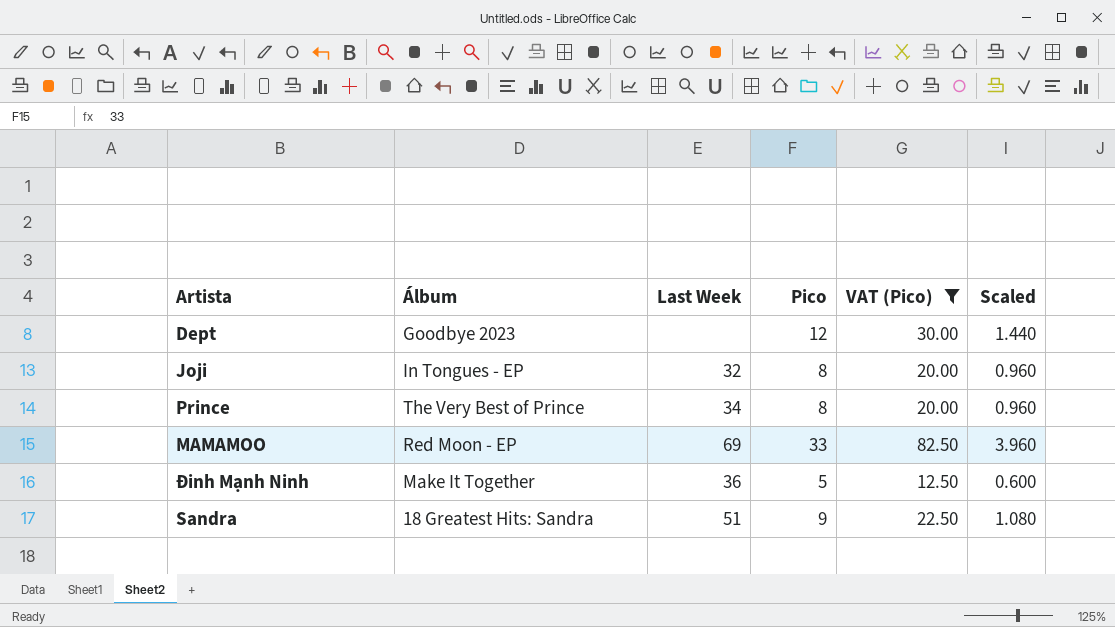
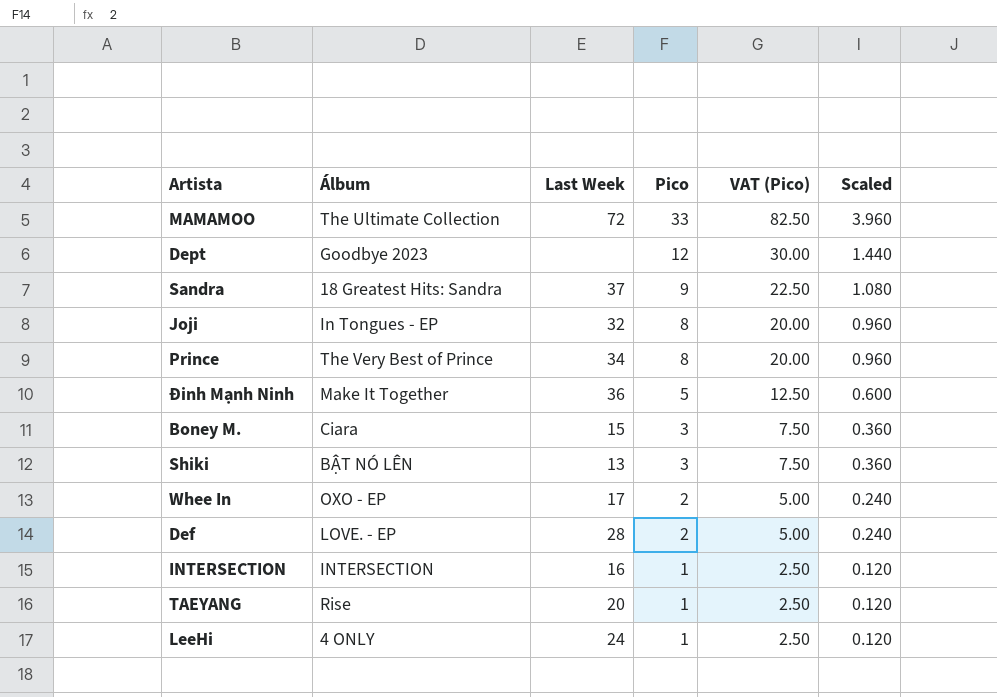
filter: VAT (Pico) >= 12.50 -> none
row order: none -> Pico descending
MAMAMOO | Álbum: Red Moon - EP -> The Ultimate Collection
MAMAMOO | Last Week: 69 -> 72
Sandra | Last Week: 51 -> 37

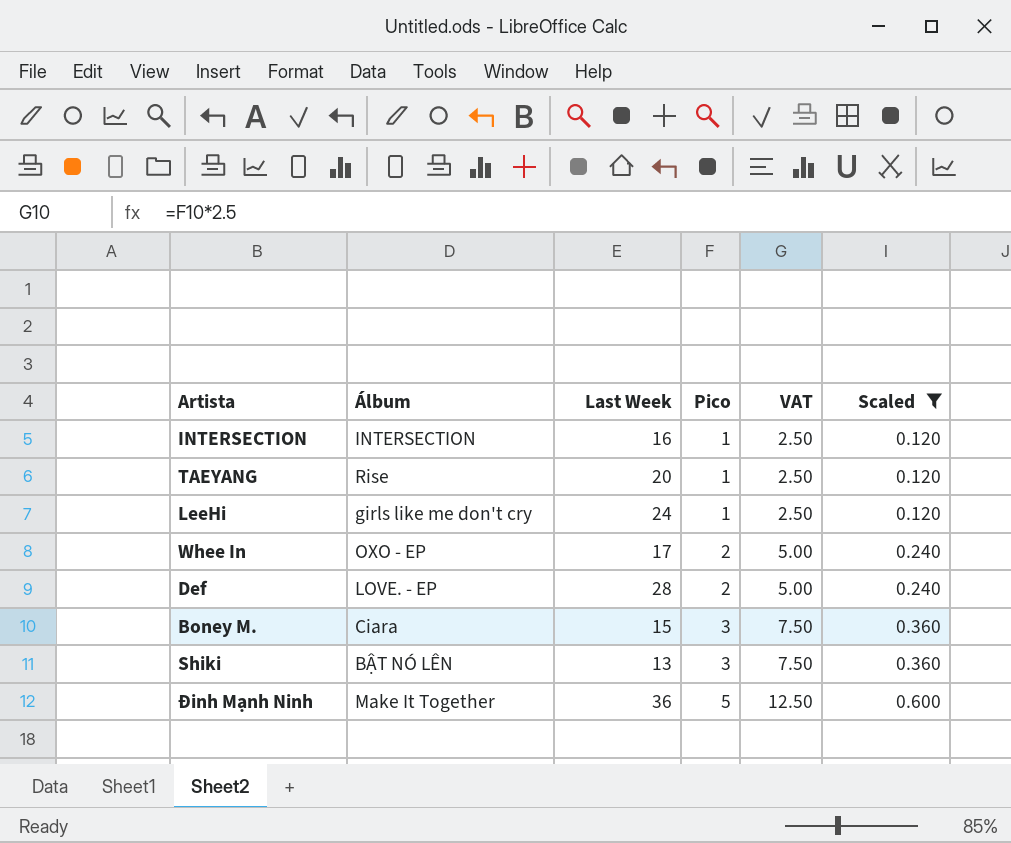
filter: none -> Scaled <= 0.600
row order: Pico descending -> Pico ascending
column name: VAT (Pico) -> VAT
LeeHi | Álbum: 4 ONLY -> girls like me don't cry

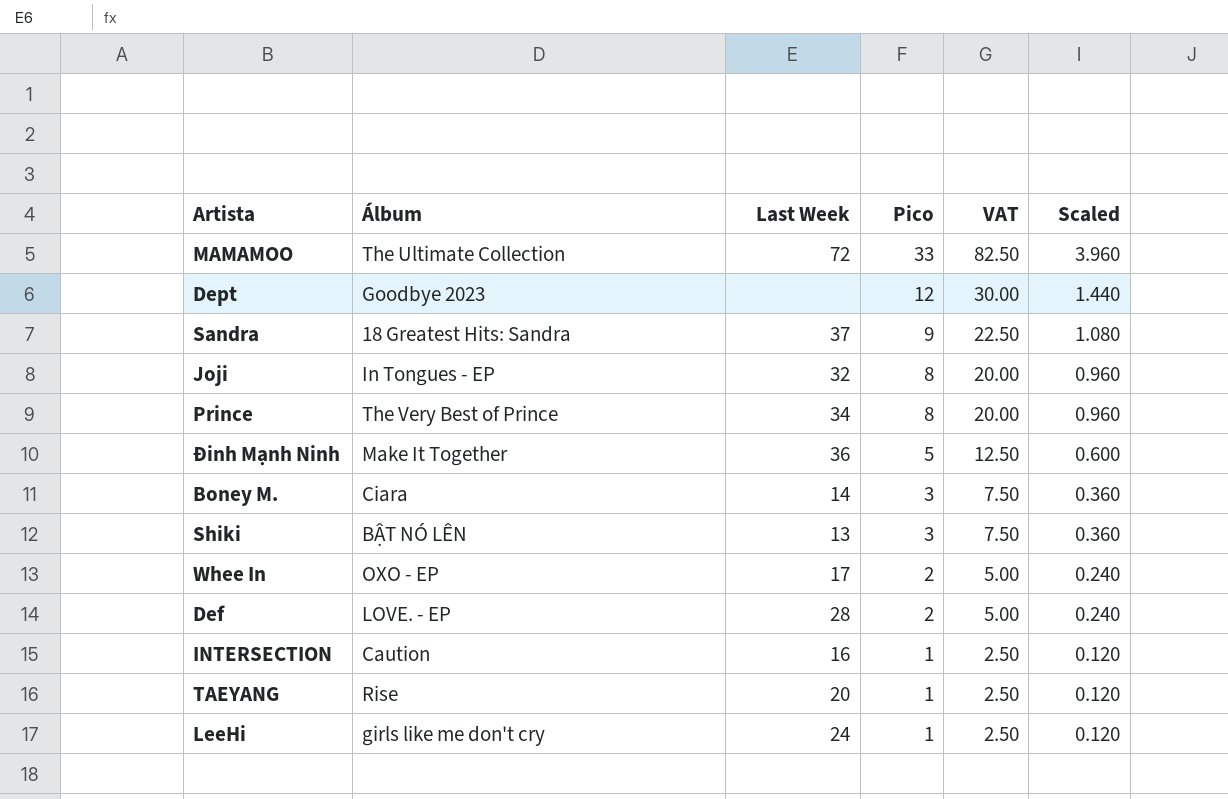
filter: Scaled <= 0.600 -> none
row order: Pico ascending -> Pico descending
Boney M. | Last Week: 15 -> 14
INTERSECTION | Álbum: INTERSECTION -> Caution

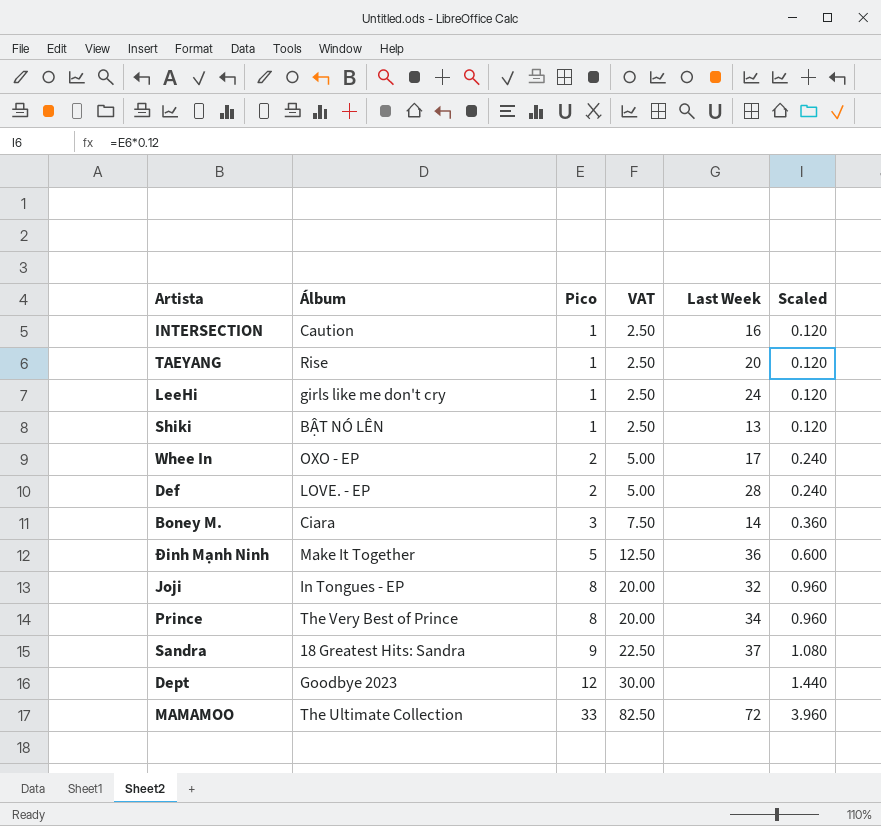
row order: Pico descending -> Pico ascending
column Last Week | position: 3 -> 5
Shiki | Pico: 3 -> 1
Shiki | VAT: 7.50 -> 2.50
Shiki | Scaled: 0.360 -> 0.120

